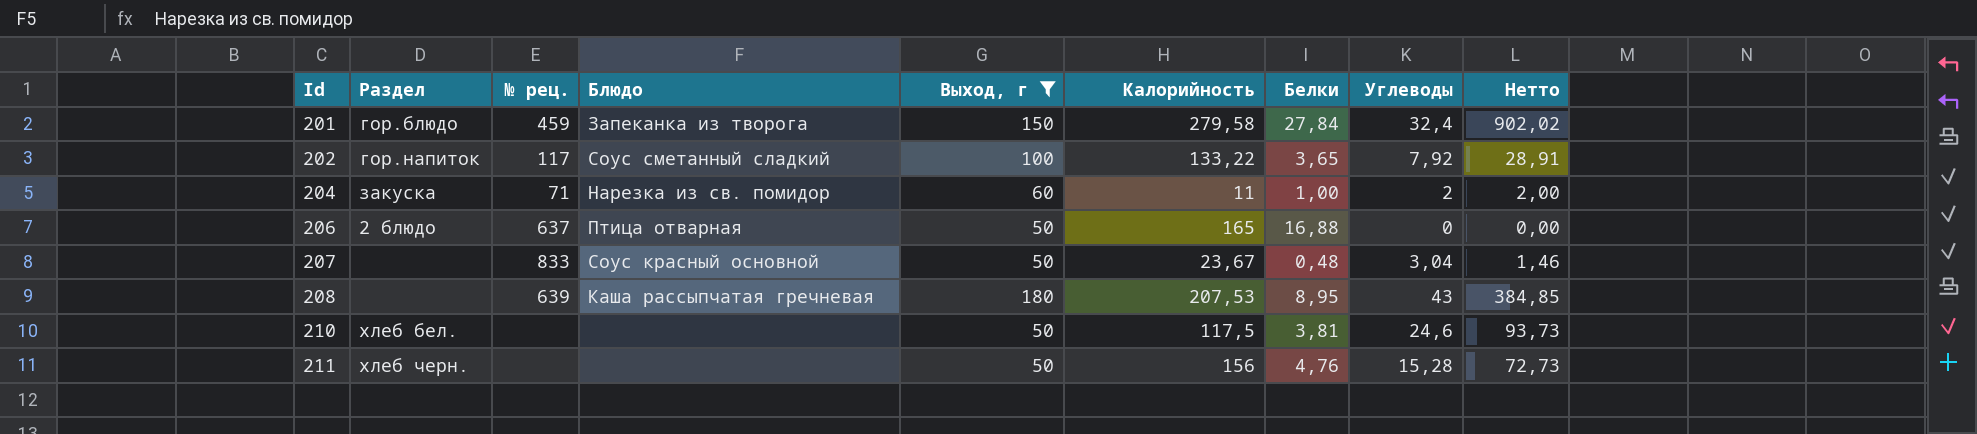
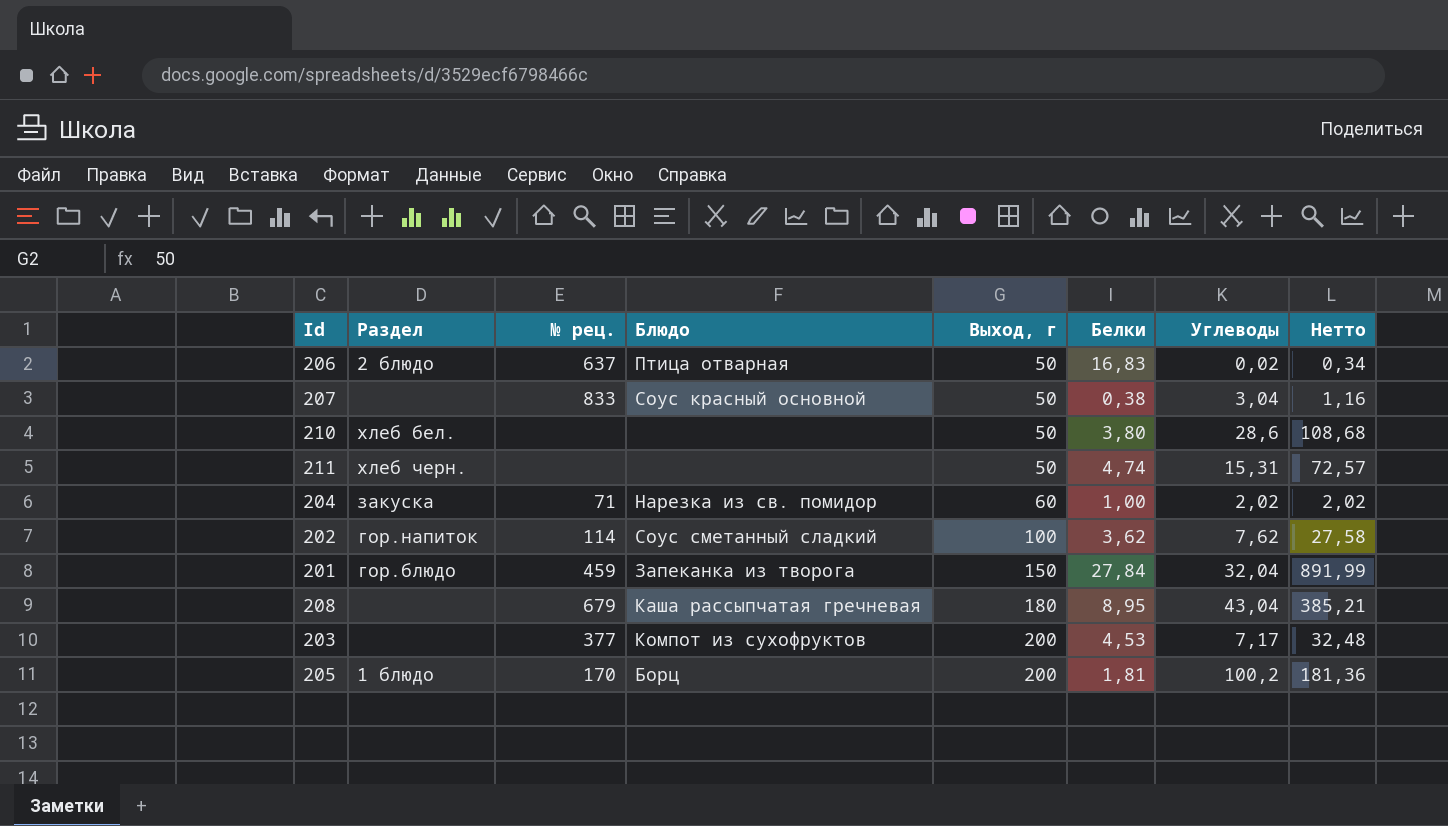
filter: Выход, г != 200 -> none
row order: Id ascending -> Выход, г ascending
column Калорийность | position: 6 -> none
206 | Белки: 16,88 -> 16,83
206 | Углеводы: 0 -> 0,02
206 | Нетто: 0,00 -> 0,34
207 | Белки: 0,48 -> 0,38
207 | Нетто: 1,46 -> 1,16
210 | Белки: 3,81 -> 3,80
210 | Углеводы: 24,6 -> 28,6
210 | Нетто: 93,73 -> 108,68
211 | Белки: 4,76 -> 4,74
211 | Углеводы: 15,28 -> 15,31
211 | Нетто: 72,73 -> 72,57
204 | Углеводы: 2 -> 2,02
204 | Нетто: 2,00 -> 2,02
202 | № рец.: 117 -> 114
202 | Белки: 3,65 -> 3,62
202 | Углеводы: 7,92 -> 7,62
202 | Нетто: 28,91 -> 27,58
201 | Углеводы: 32,4 -> 32,04
201 | Нетто: 902,02 -> 891,99
208 | № рец.: 639 -> 679
208 | Углеводы: 43 -> 43,04
208 | Нетто: 384,85 -> 385,21

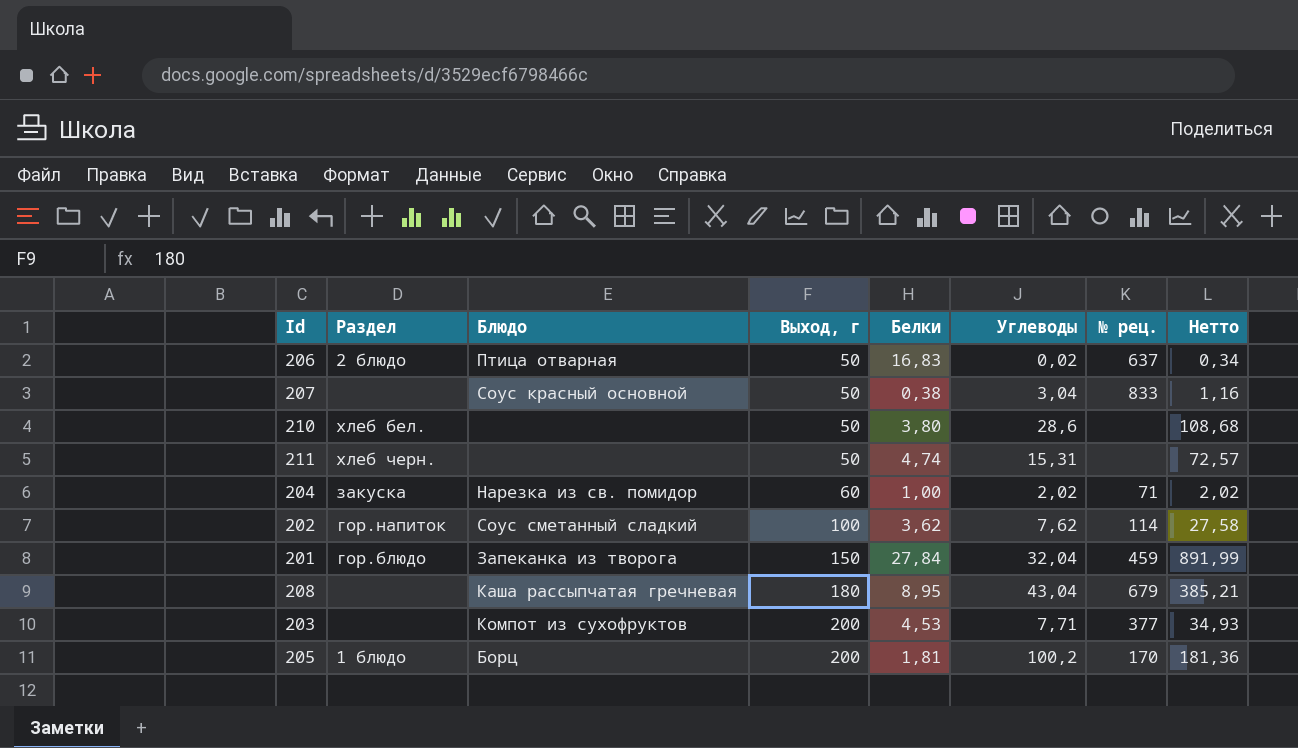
column № рец. | position: 3 -> 7
203 | Углеводы: 7,17 -> 7,71
203 | Нетто: 32,48 -> 34,93

